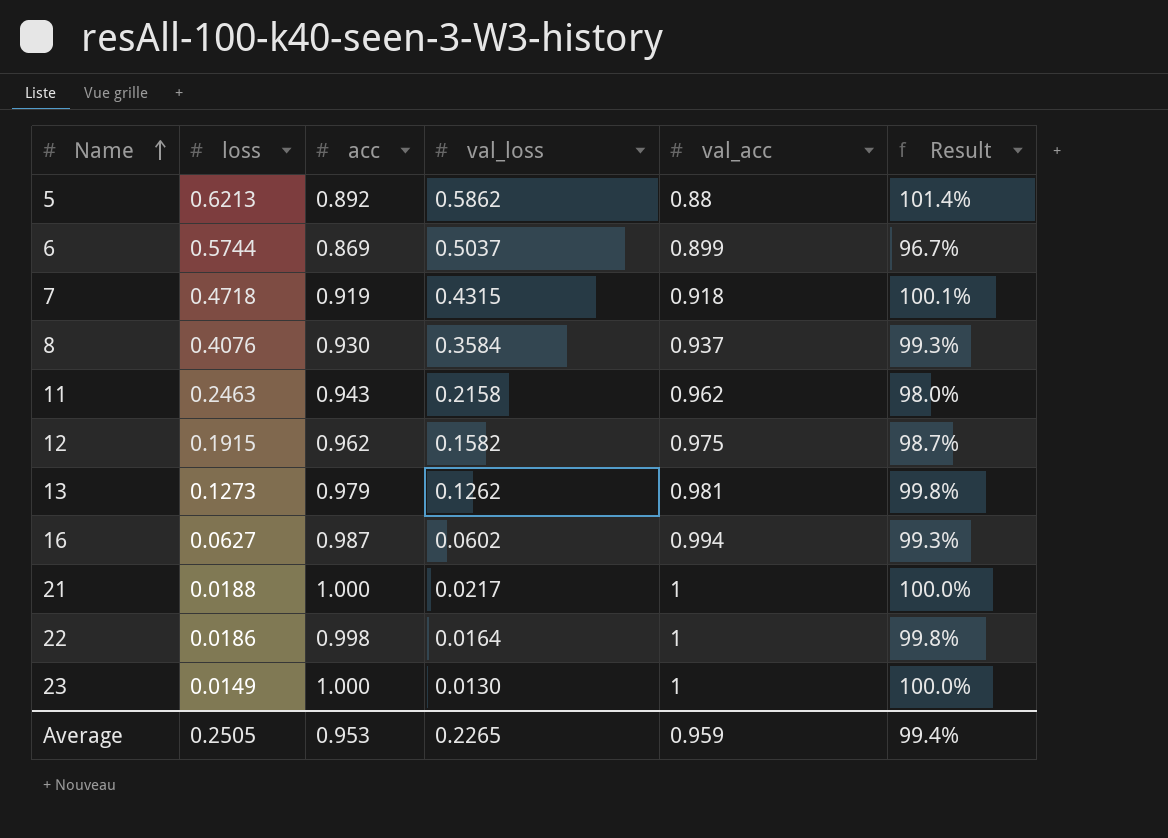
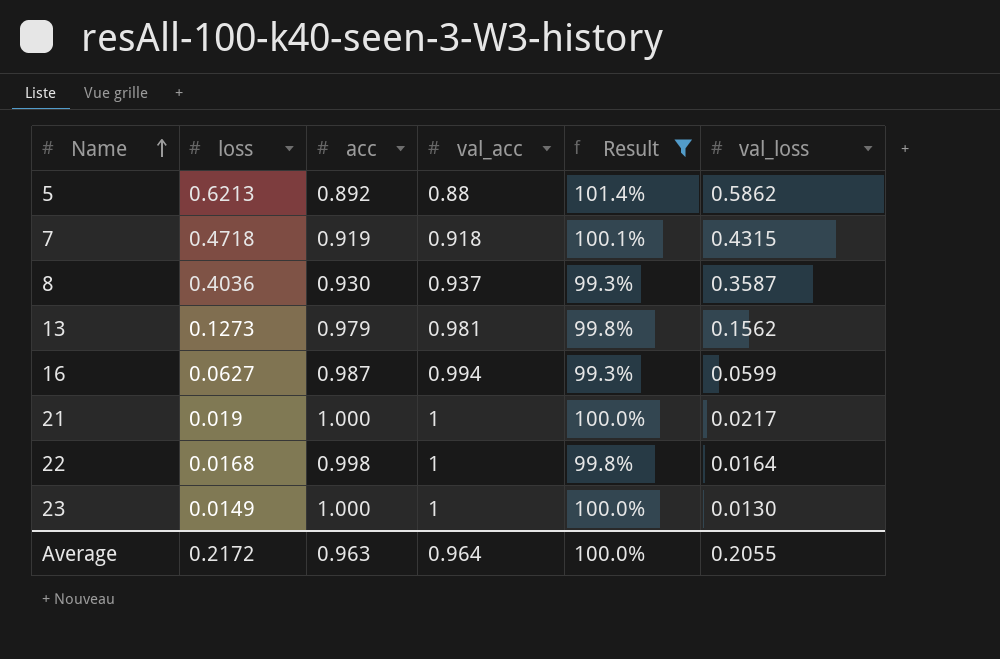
filter: none -> Result >= 99.3%
column val_loss | position: 4 -> 6
8 | loss: 0.4076 -> 0.4036
8 | val_loss: 0.3584 -> 0.3587
13 | val_loss: 0.1262 -> 0.1562
16 | val_loss: 0.0602 -> 0.0599
21 | loss: 0.0188 -> 0.019
22 | loss: 0.0186 -> 0.0168
Average | loss: 0.2505 -> 0.2172
Average | acc: 0.953 -> 0.963
Average | val_acc: 0.959 -> 0.964
Average | Result: 99.4% -> 100.0%
Average | val_loss: 0.2265 -> 0.2055

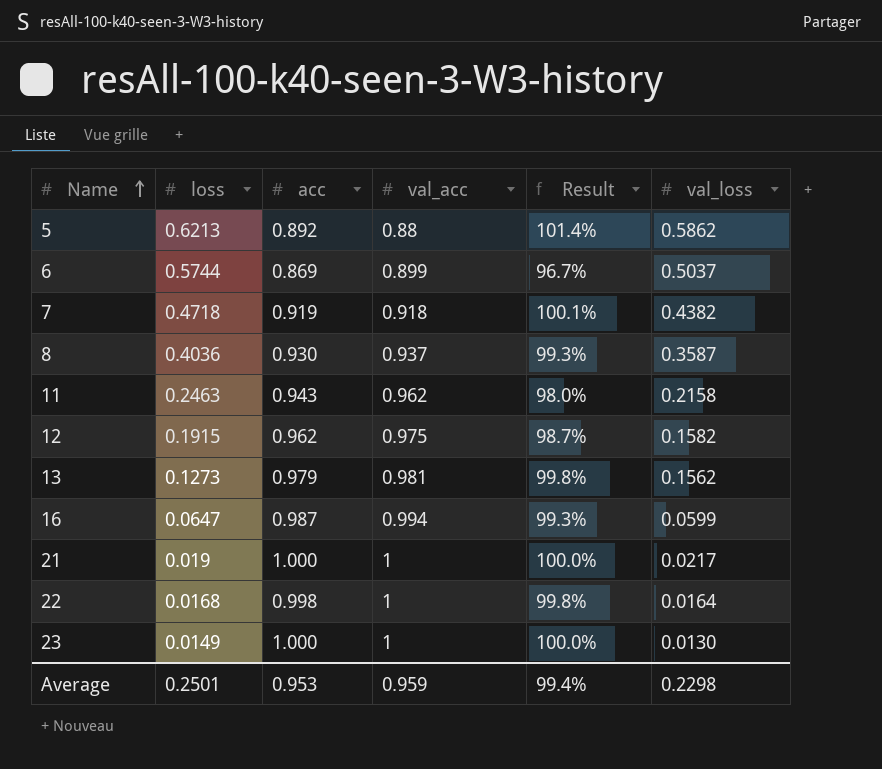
filter: Result >= 99.3% -> none
7 | val_loss: 0.4315 -> 0.4382
16 | loss: 0.0627 -> 0.0647
Average | loss: 0.2172 -> 0.2501
Average | acc: 0.963 -> 0.953
Average | val_acc: 0.964 -> 0.959
Average | Result: 100.0% -> 99.4%
Average | val_loss: 0.2055 -> 0.2298

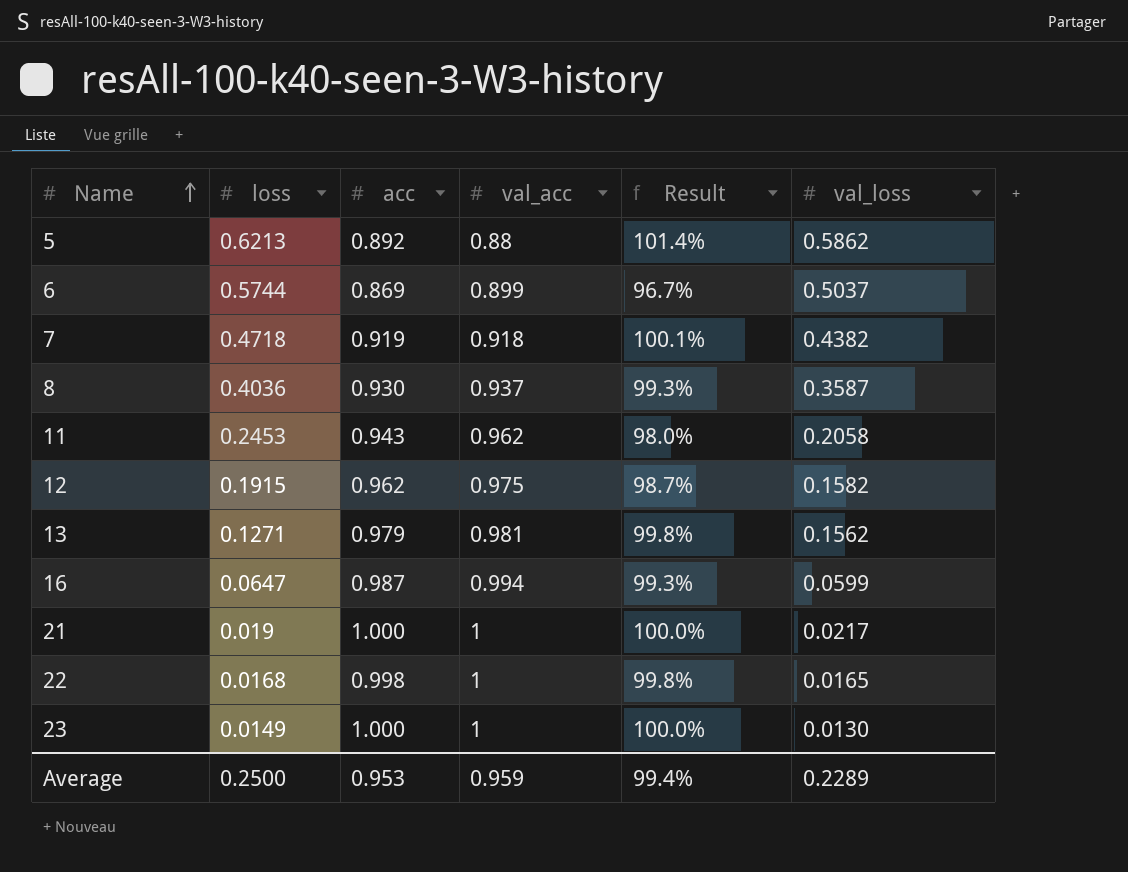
11 | loss: 0.2463 -> 0.2453
11 | val_loss: 0.2158 -> 0.2058
13 | loss: 0.1273 -> 0.1271
22 | val_loss: 0.0164 -> 0.0165
Average | loss: 0.2501 -> 0.2500
Average | val_loss: 0.2298 -> 0.2289

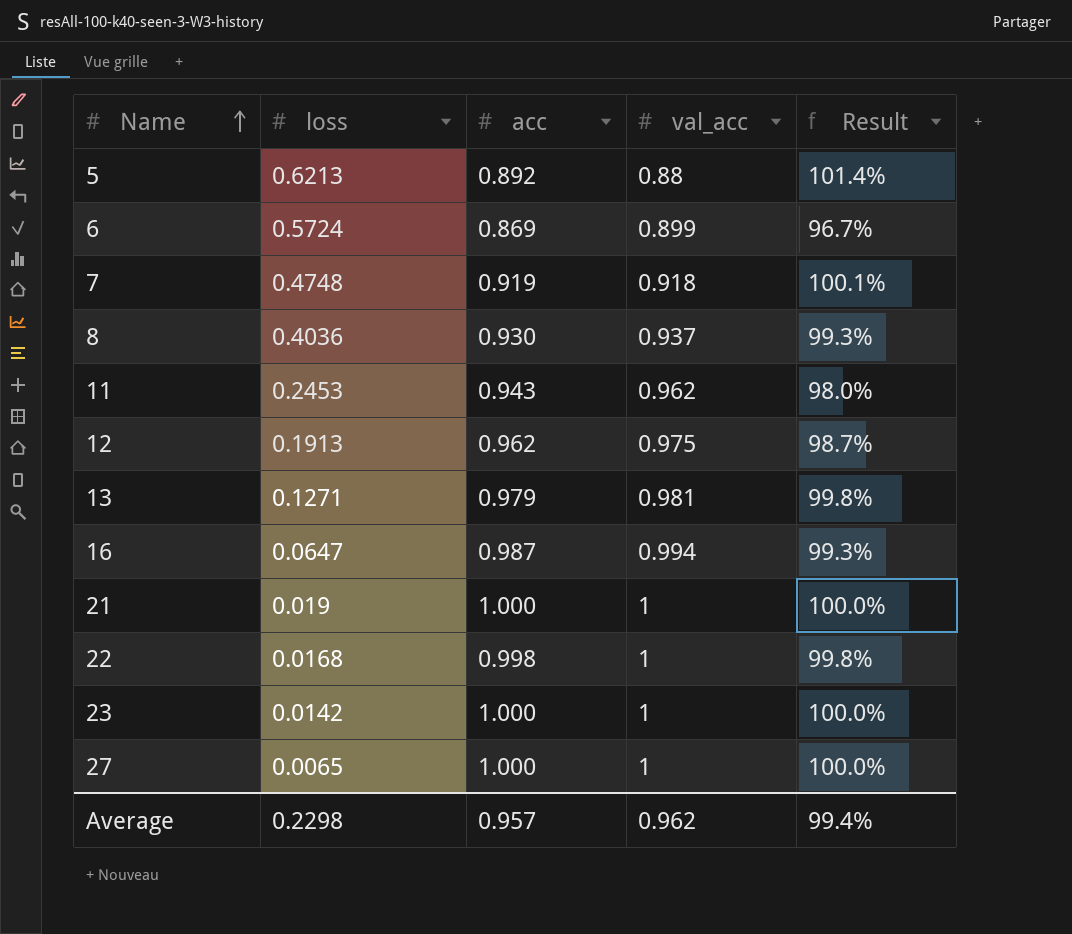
column val_loss | position: 6 -> none
6 | loss: 0.5744 -> 0.5724
7 | loss: 0.4718 -> 0.4748
12 | loss: 0.1915 -> 0.1913
23 | loss: 0.0149 -> 0.0142
row 27: none -> 0.0065 | 1.000 | 1 | 100.0%
Average | loss: 0.2500 -> 0.2298
Average | acc: 0.953 -> 0.957
Average | val_acc: 0.959 -> 0.962

